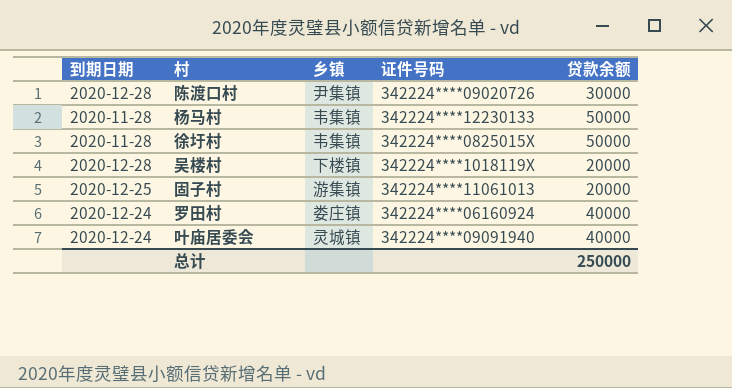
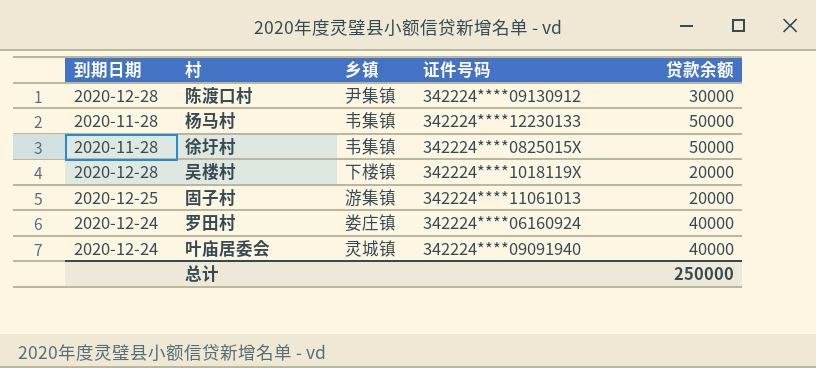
陈渡口村 | 证件号码: 342224****09020726 -> 342224****09130912

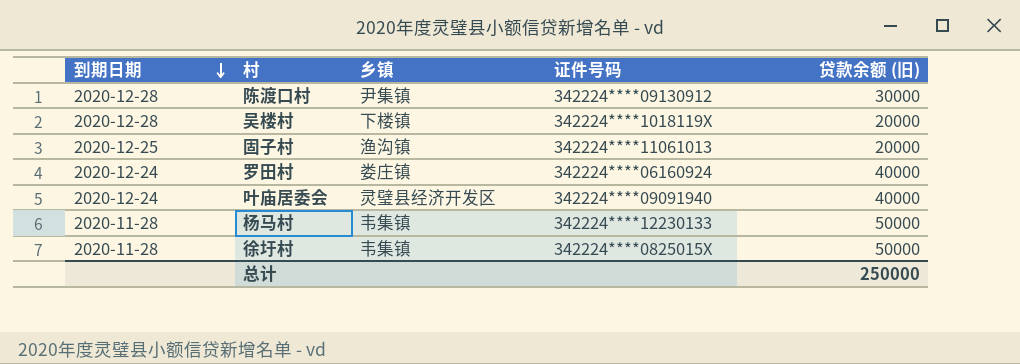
row order: none -> 到期日期 descending
column name: 贷款余额 -> 贷款余额 (旧)
固子村 | 乡镇: 游集镇 -> 渔沟镇
叶庙居委会 | 乡镇: 灵城镇 -> 灵璧县经济开发区

